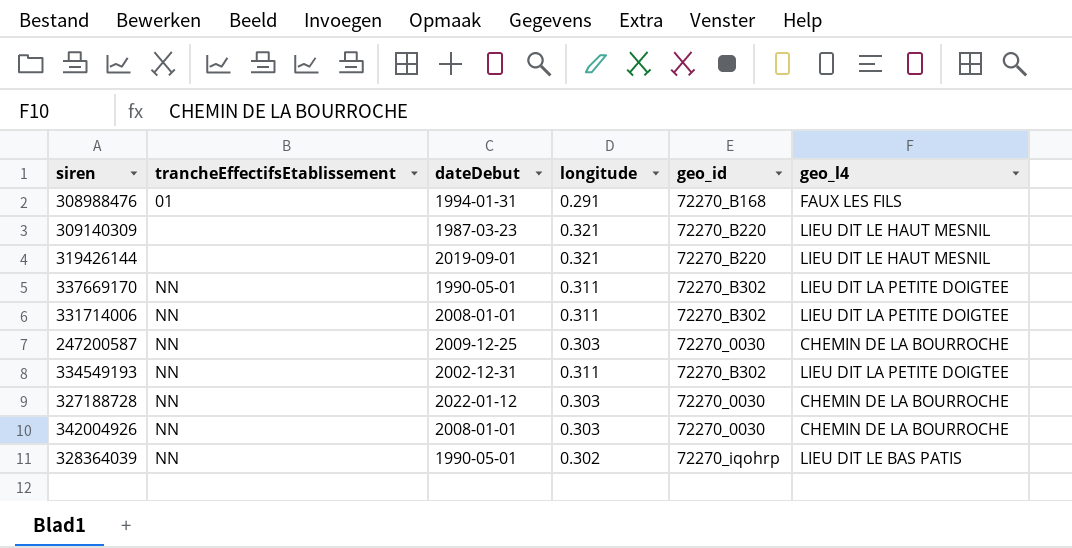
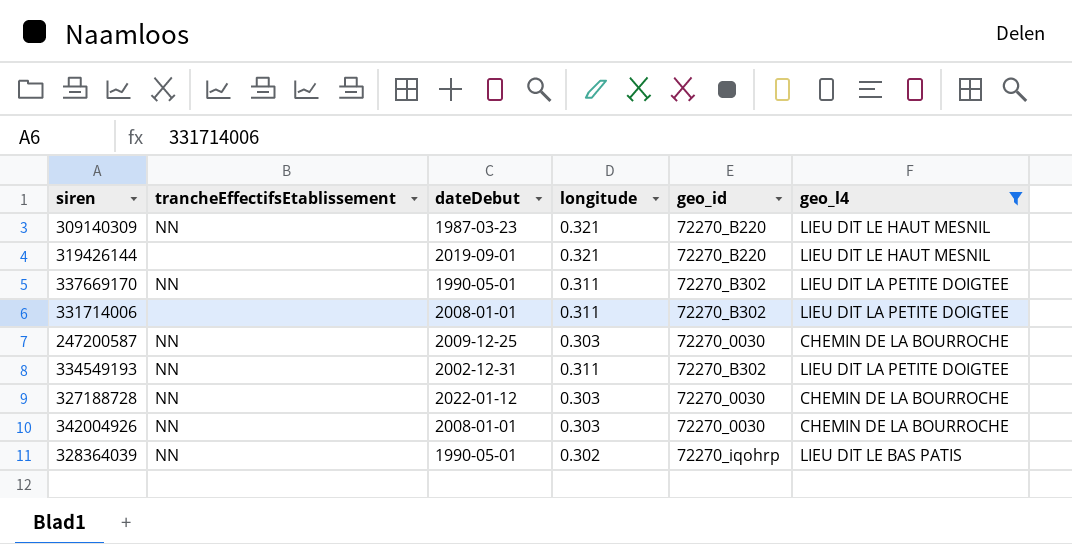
filter: none -> geo_l4 != FAUX LES FILS
309140309 | trancheEffectifsEtablissement: none -> NN
331714006 | trancheEffectifsEtablissement: NN -> none

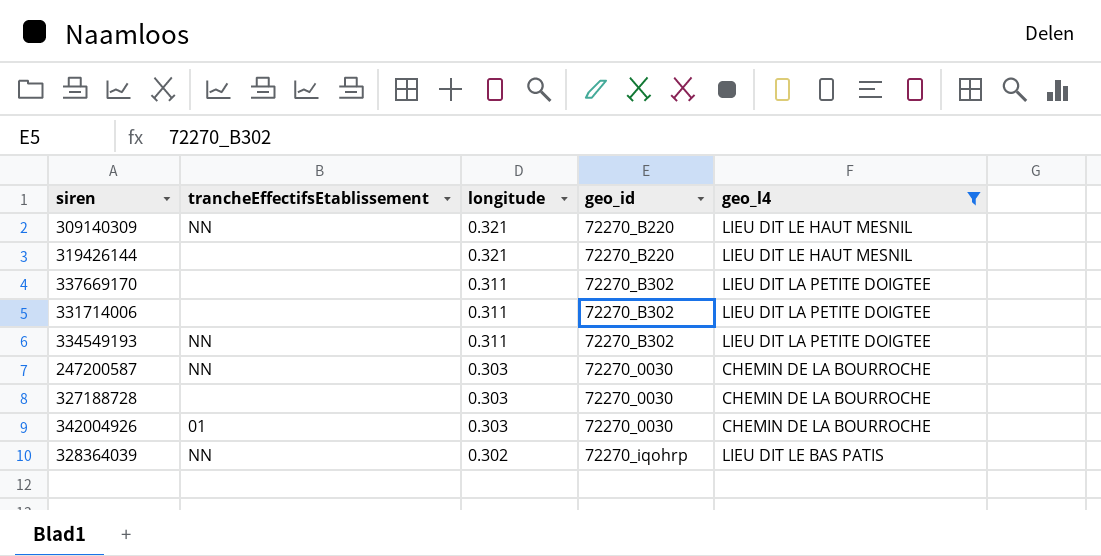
row order: none -> longitude descending
column dateDebut | position: 3 -> none
337669170 | trancheEffectifsEtablissement: NN -> none
327188728 | trancheEffectifsEtablissement: NN -> none
342004926 | trancheEffectifsEtablissement: NN -> 01

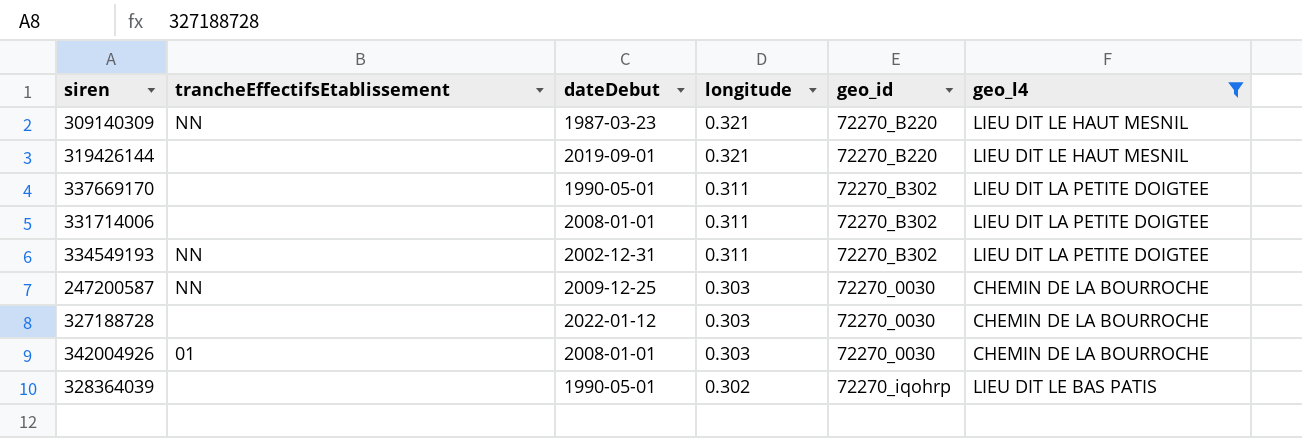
column dateDebut | position: none -> 3
328364039 | trancheEffectifsEtablissement: NN -> none

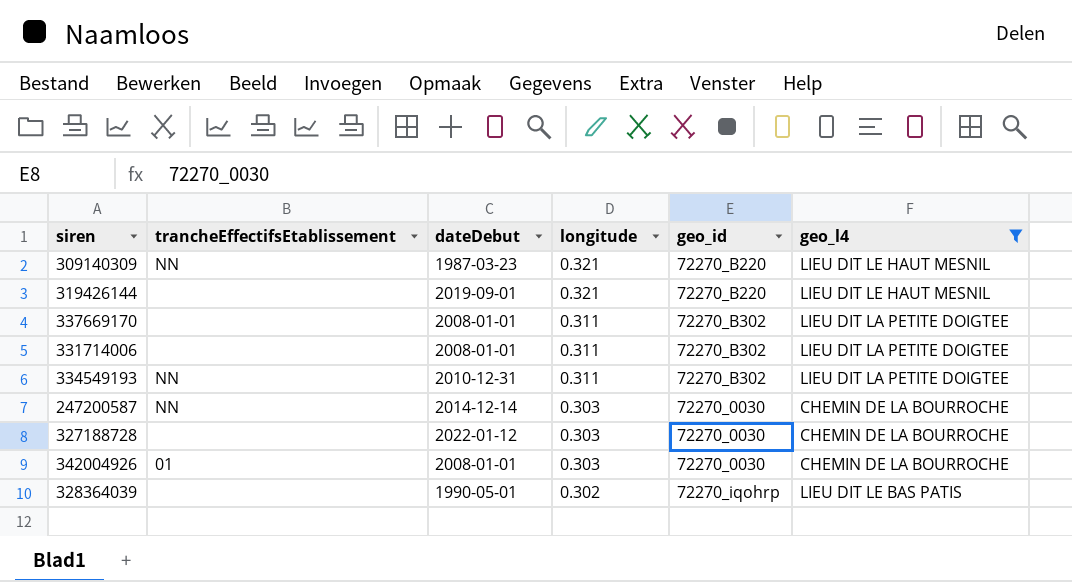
337669170 | dateDebut: 1990-05-01 -> 2008-01-01
334549193 | dateDebut: 2002-12-31 -> 2010-12-31
247200587 | dateDebut: 2009-12-25 -> 2014-12-14

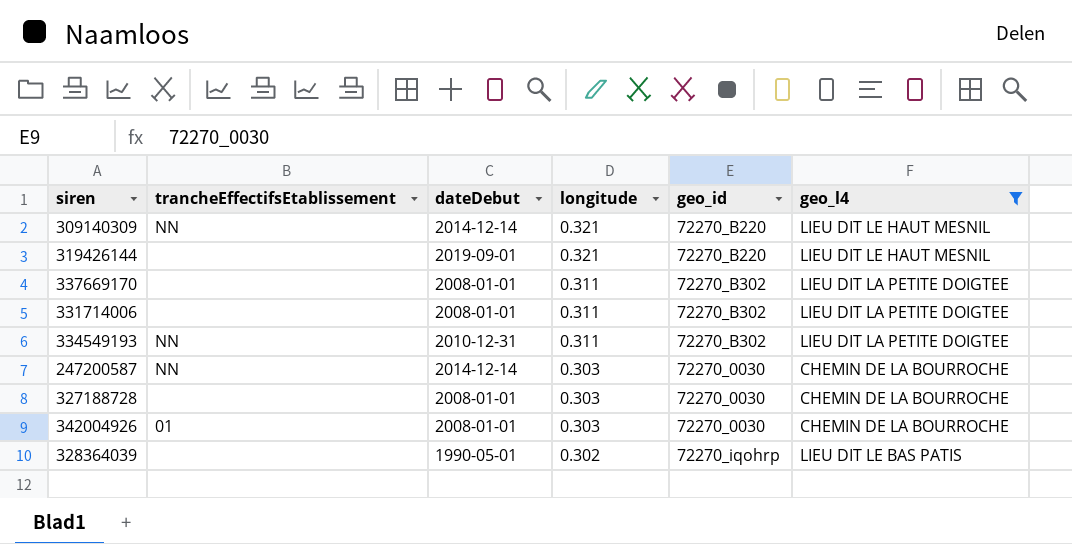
309140309 | dateDebut: 1987-03-23 -> 2014-12-14
327188728 | dateDebut: 2022-01-12 -> 2008-01-01

